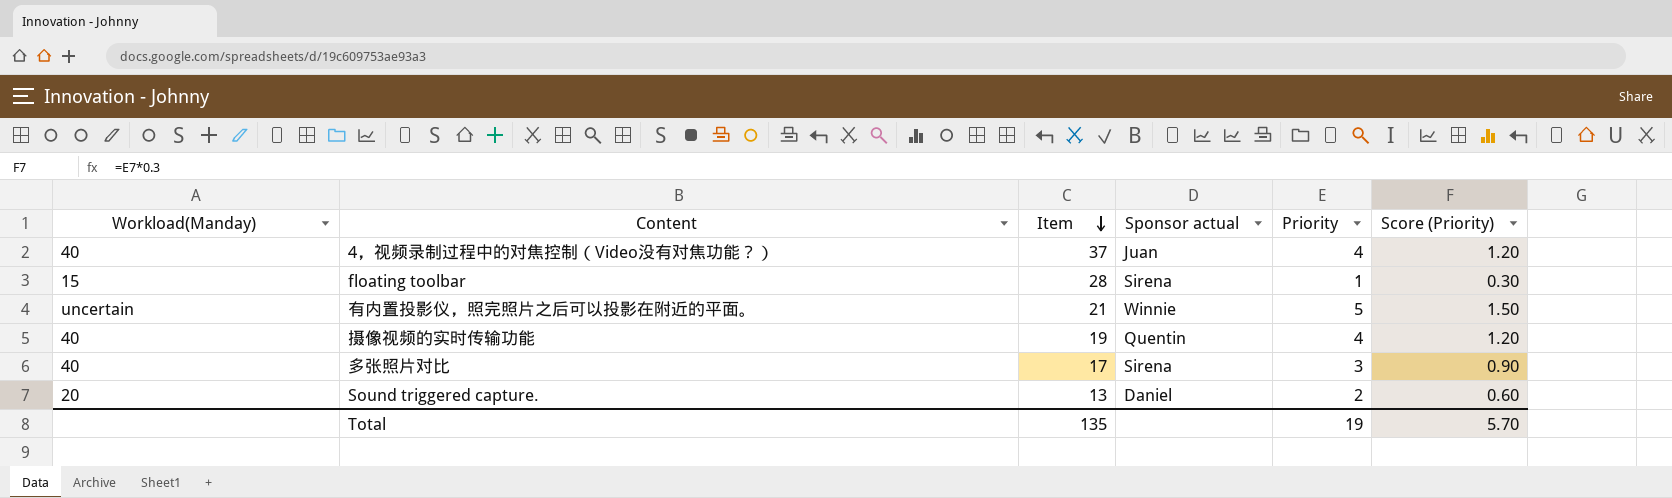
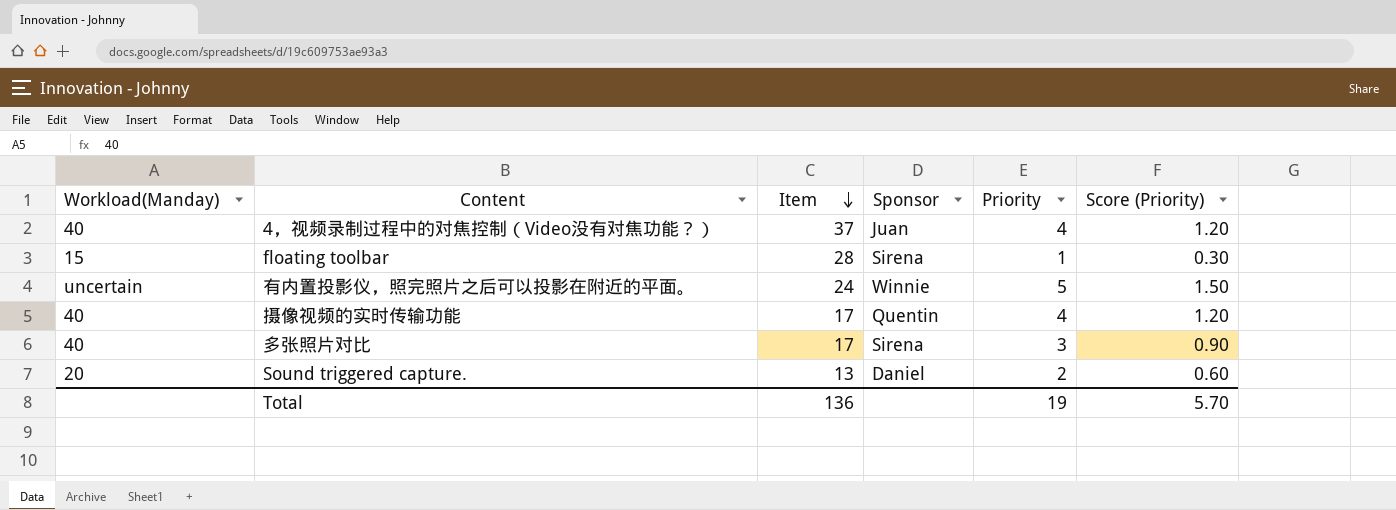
column name: Sponsor actual -> Sponsor
有内置投影仪，照完照片之后可以投影在附近的平面。 | Item: 21 -> 24
摄像视频的实时传输功能 | Item: 19 -> 17
Total | Item: 135 -> 136

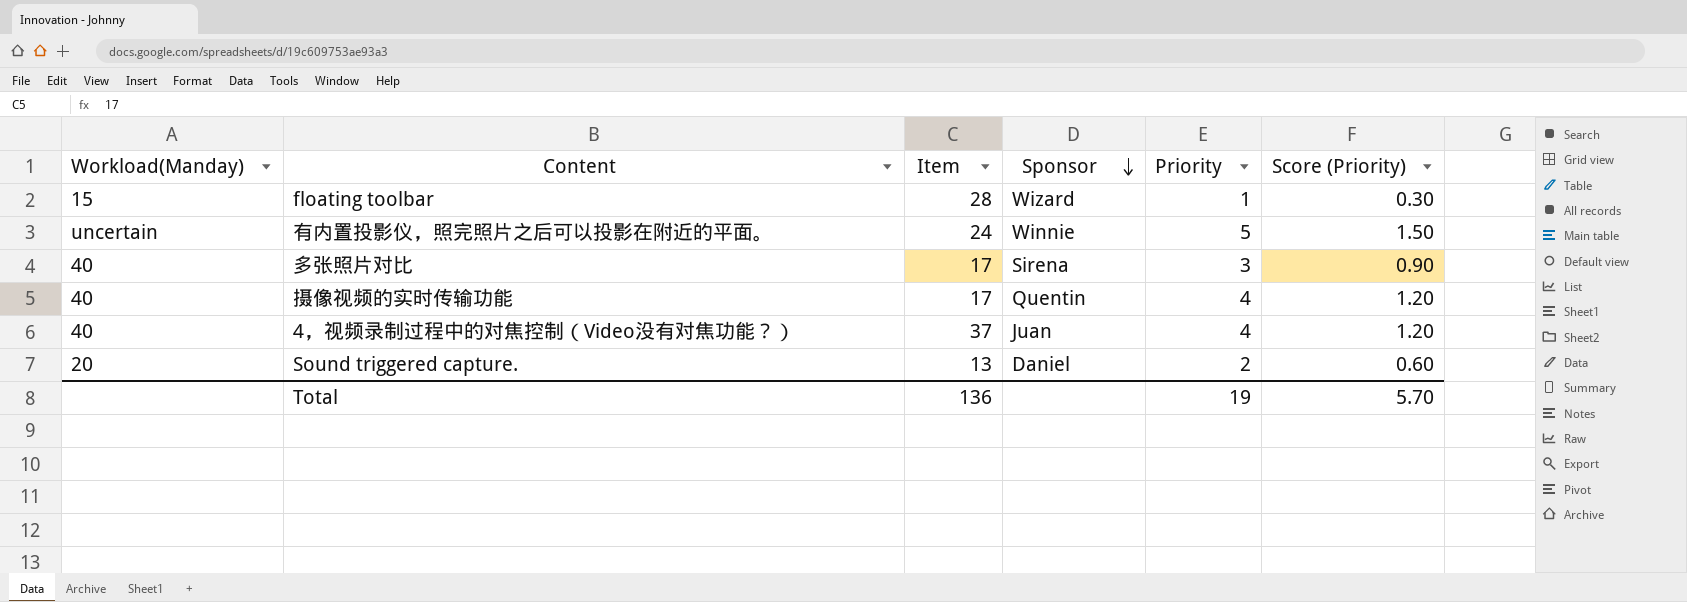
row order: Item descending -> Sponsor descending
floating toolbar | Sponsor: Sirena -> Wizard

